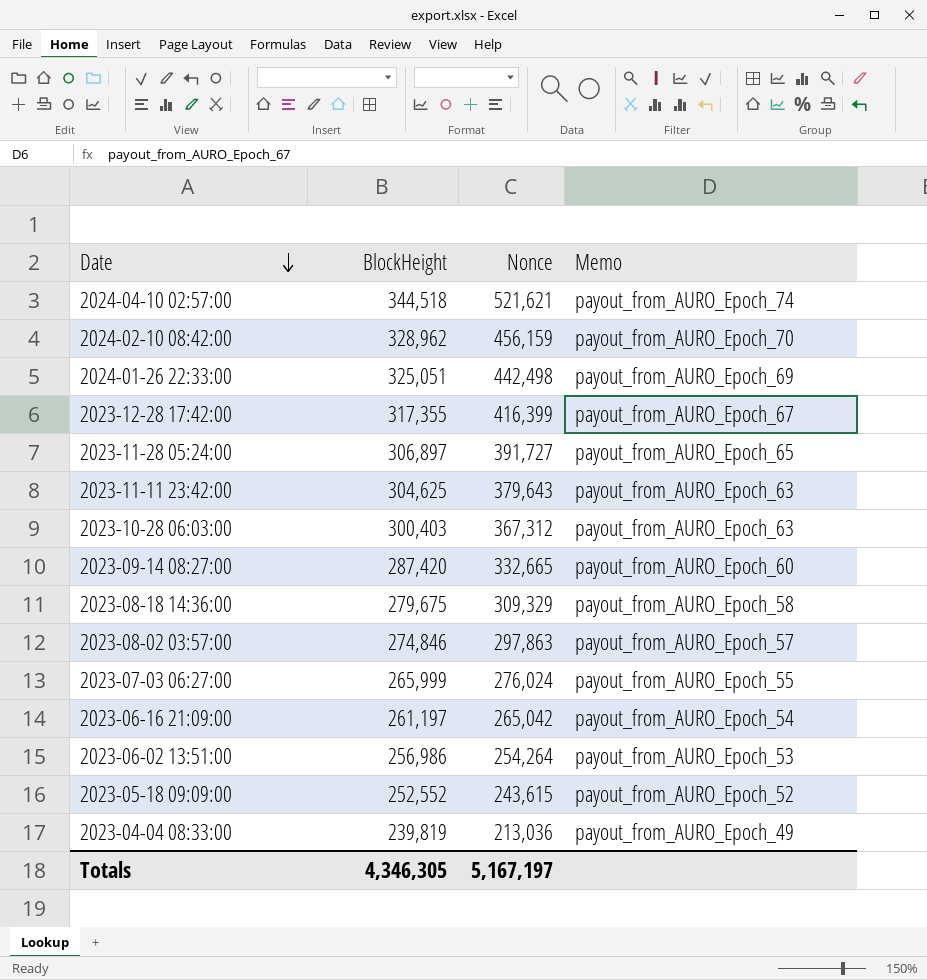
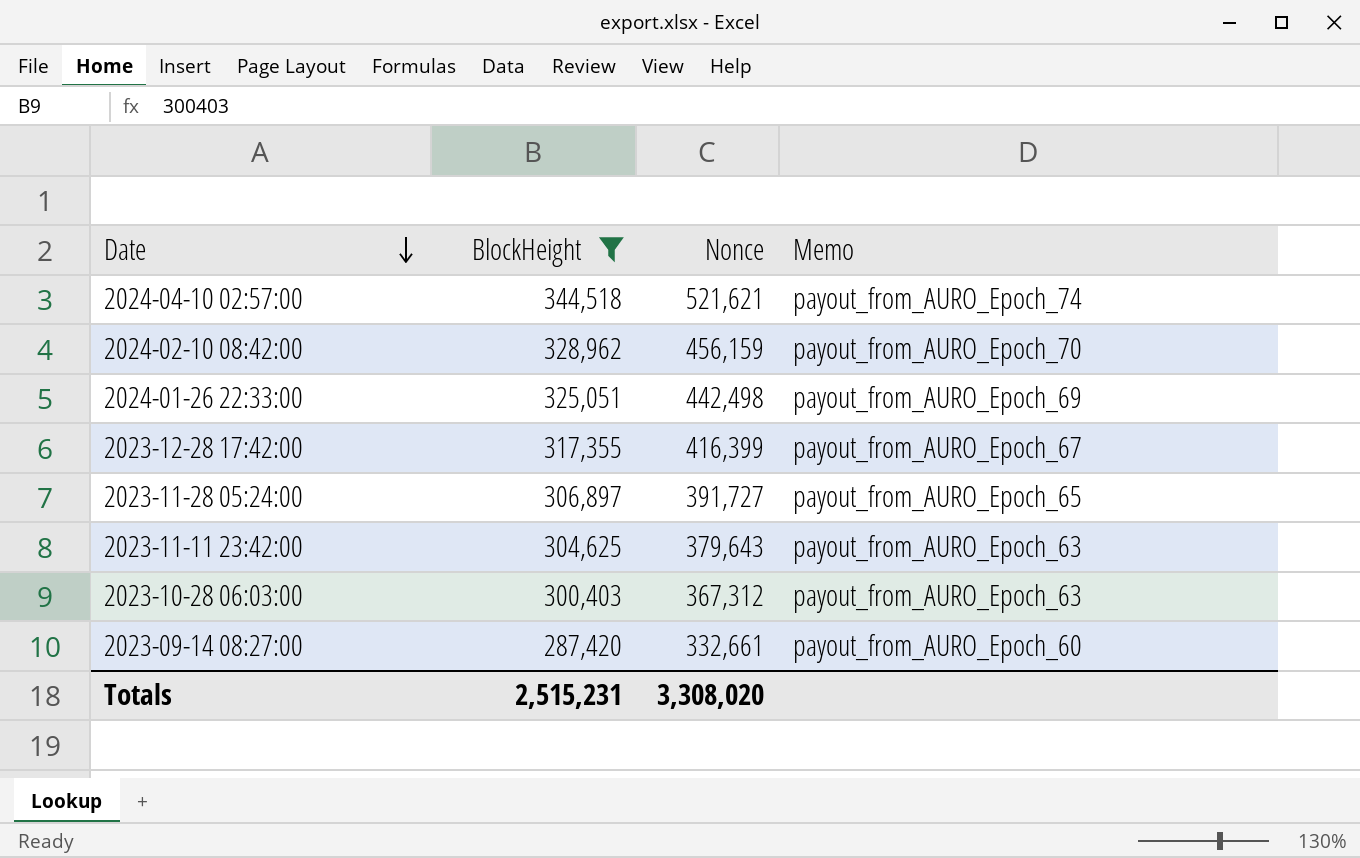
filter: none -> BlockHeight >= 287,420
2023-09-14 08:27:00 | Nonce: 332,665 -> 332,661
Totals | BlockHeight: 4,346,305 -> 2,515,231
Totals | Nonce: 5,167,197 -> 3,308,020

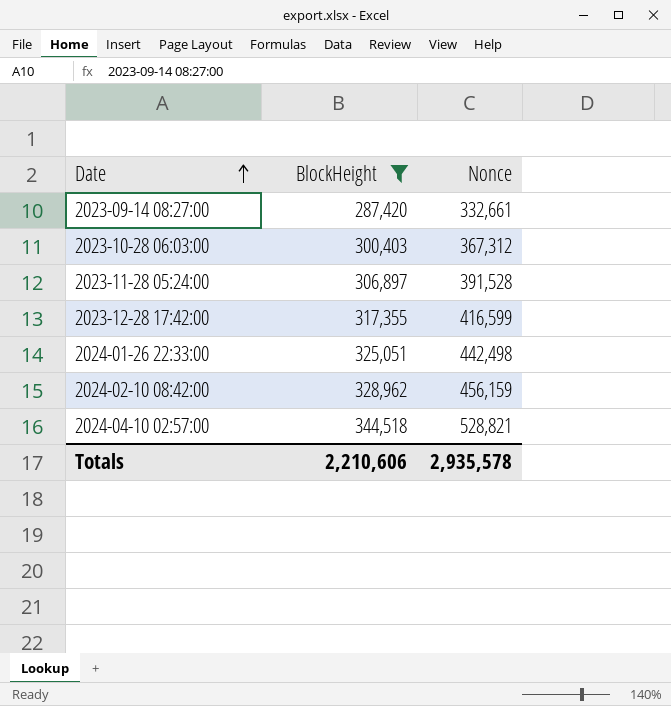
row order: Date descending -> Date ascending
column Memo | position: 4 -> none
row 2023-11-11 23:42:00: 304,625 | 379,643 | payout_from_AURO_Epoch_63 -> none
2023-11-28 05:24:00 | Nonce: 391,727 -> 391,528
2023-12-28 17:42:00 | Nonce: 416,399 -> 416,599
2024-04-10 02:57:00 | Nonce: 521,621 -> 528,821
Totals | BlockHeight: 2,515,231 -> 2,210,606
Totals | Nonce: 3,308,020 -> 2,935,578

